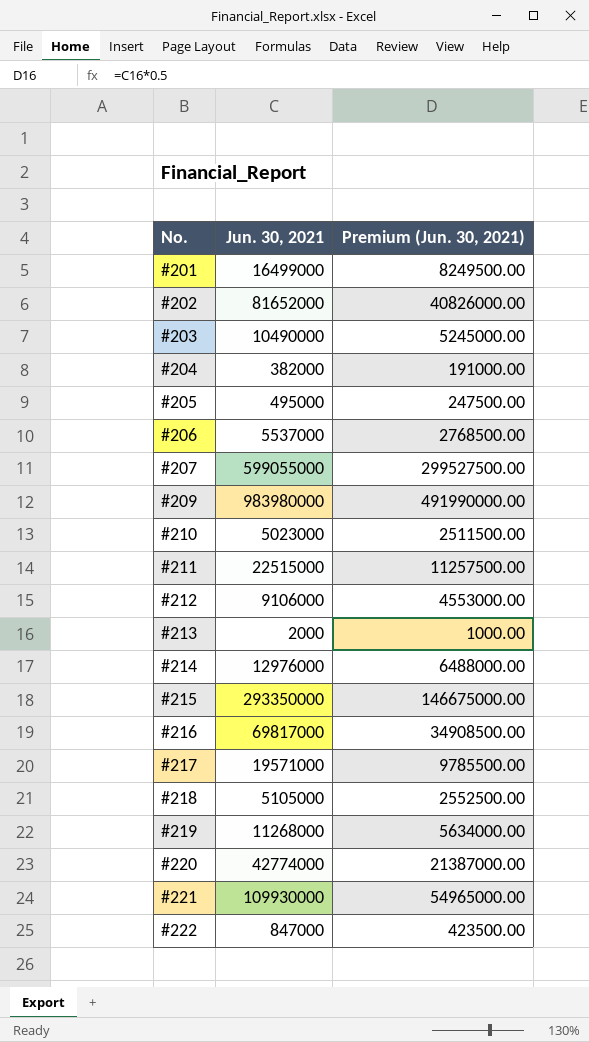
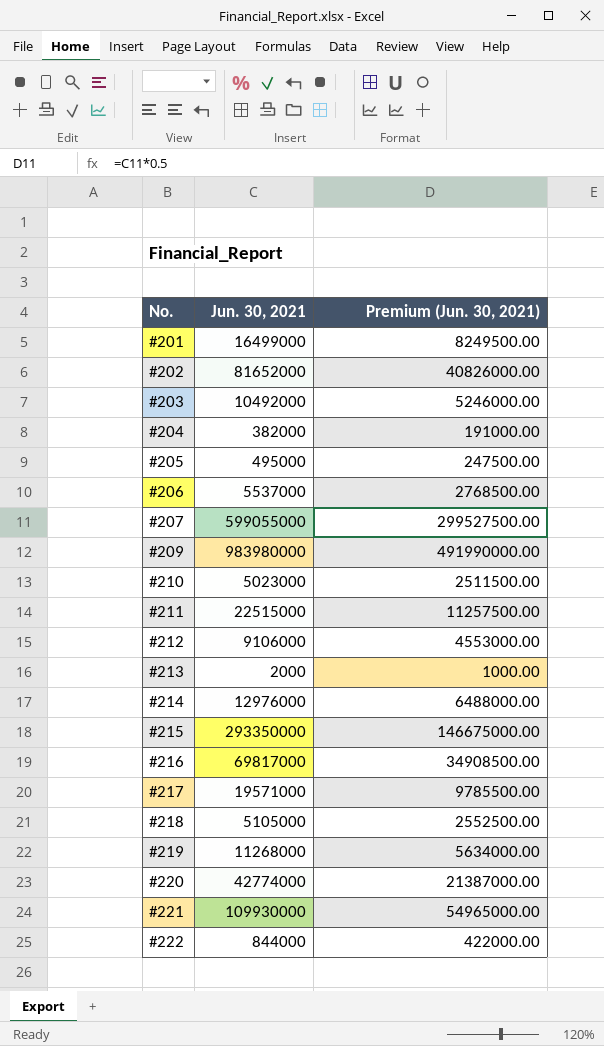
#203 | Jun. 30, 2021: 10490000 -> 10492000
#203 | Premium (Jun. 30, 2021): 5245000.00 -> 5246000.00
#222 | Jun. 30, 2021: 847000 -> 844000
#222 | Premium (Jun. 30, 2021): 423500.00 -> 422000.00

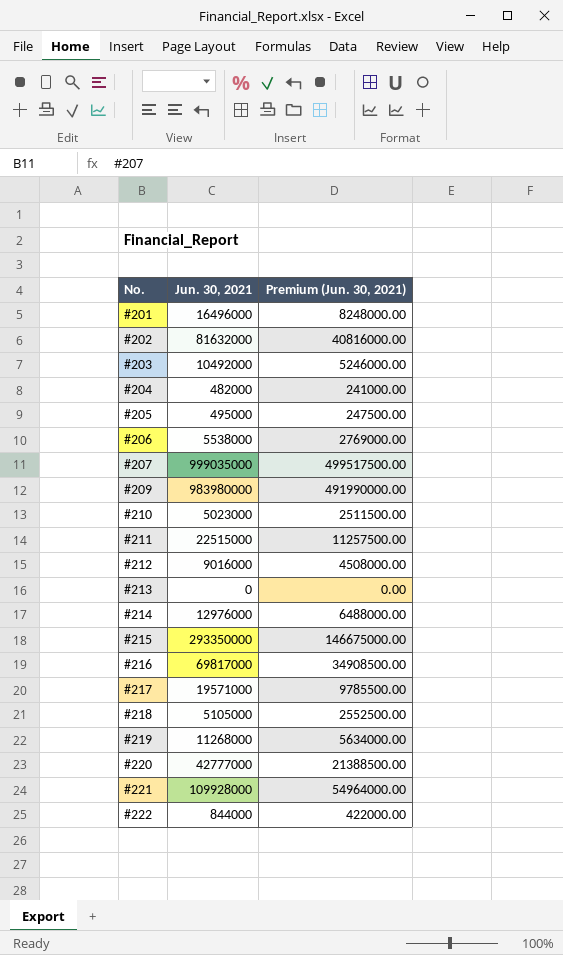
#201 | Jun. 30, 2021: 16499000 -> 16496000
#201 | Premium (Jun. 30, 2021): 8249500.00 -> 8248000.00
#202 | Jun. 30, 2021: 81652000 -> 81632000
#202 | Premium (Jun. 30, 2021): 40826000.00 -> 40816000.00
#204 | Jun. 30, 2021: 382000 -> 482000
#204 | Premium (Jun. 30, 2021): 191000.00 -> 241000.00
#206 | Jun. 30, 2021: 5537000 -> 5538000
#206 | Premium (Jun. 30, 2021): 2768500.00 -> 2769000.00
#207 | Jun. 30, 2021: 599055000 -> 999035000
#207 | Premium (Jun. 30, 2021): 299527500.00 -> 499517500.00
#212 | Jun. 30, 2021: 9106000 -> 9016000
#212 | Premium (Jun. 30, 2021): 4553000.00 -> 4508000.00
#213 | Jun. 30, 2021: 2000 -> 0
#213 | Premium (Jun. 30, 2021): 1000.00 -> 0.00
#220 | Jun. 30, 2021: 42774000 -> 42777000
#220 | Premium (Jun. 30, 2021): 21387000.00 -> 21388500.00
#221 | Jun. 30, 2021: 109930000 -> 109928000
#221 | Premium (Jun. 30, 2021): 54965000.00 -> 54964000.00

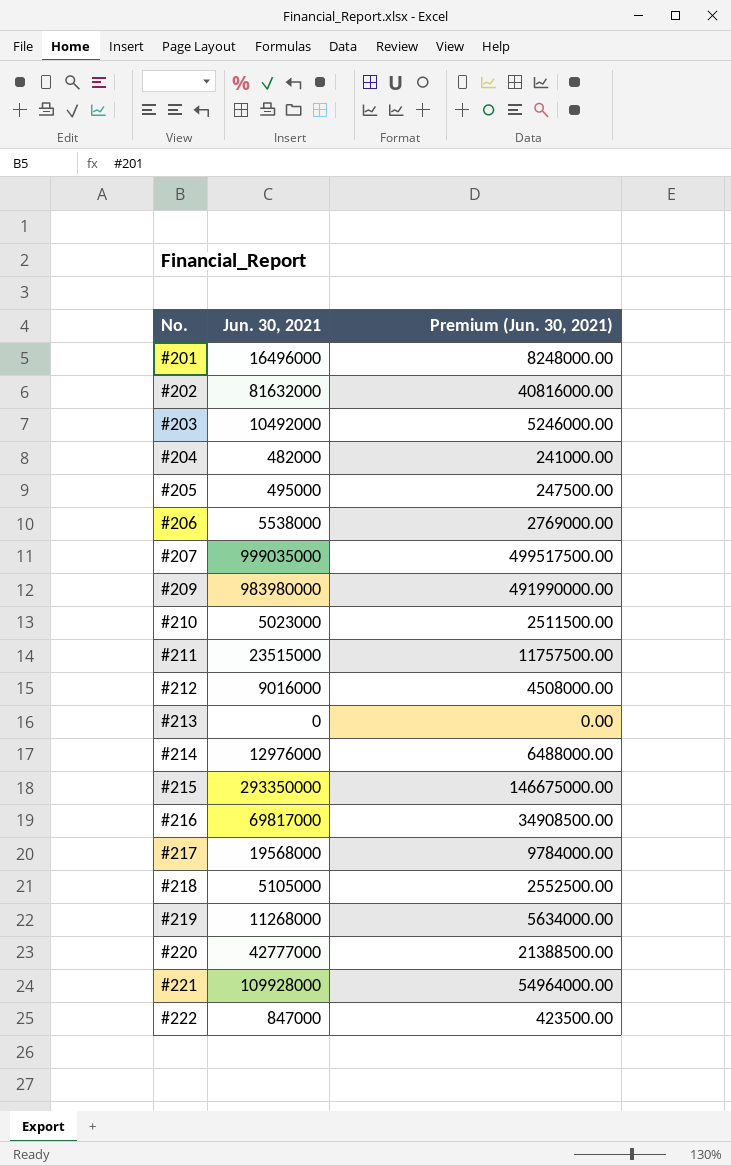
#211 | Jun. 30, 2021: 22515000 -> 23515000
#211 | Premium (Jun. 30, 2021): 11257500.00 -> 11757500.00
#217 | Jun. 30, 2021: 19571000 -> 19568000
#217 | Premium (Jun. 30, 2021): 9785500.00 -> 9784000.00
#222 | Jun. 30, 2021: 844000 -> 847000
#222 | Premium (Jun. 30, 2021): 422000.00 -> 423500.00

